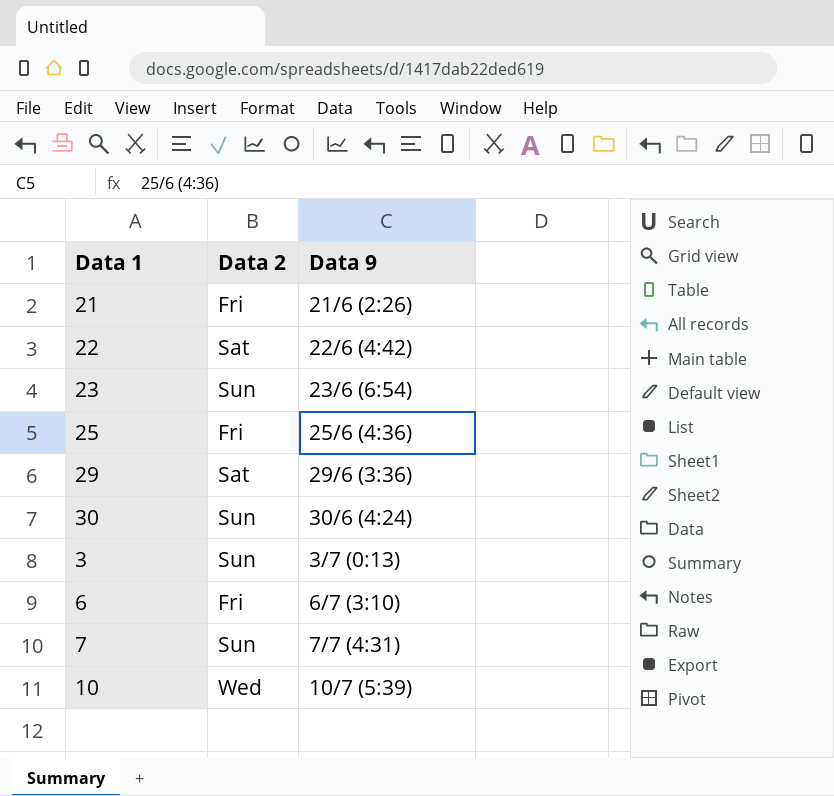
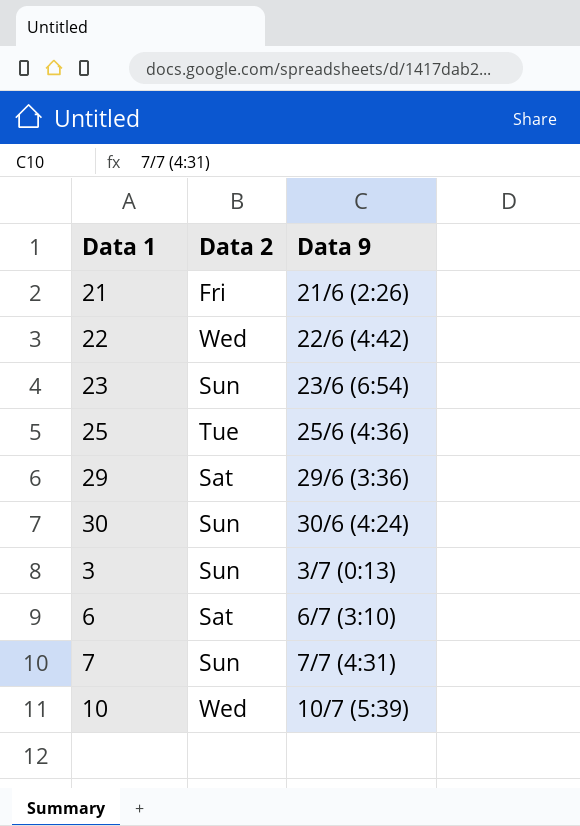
22 | Data 2: Sat -> Wed
25 | Data 2: Fri -> Tue
6 | Data 2: Fri -> Sat

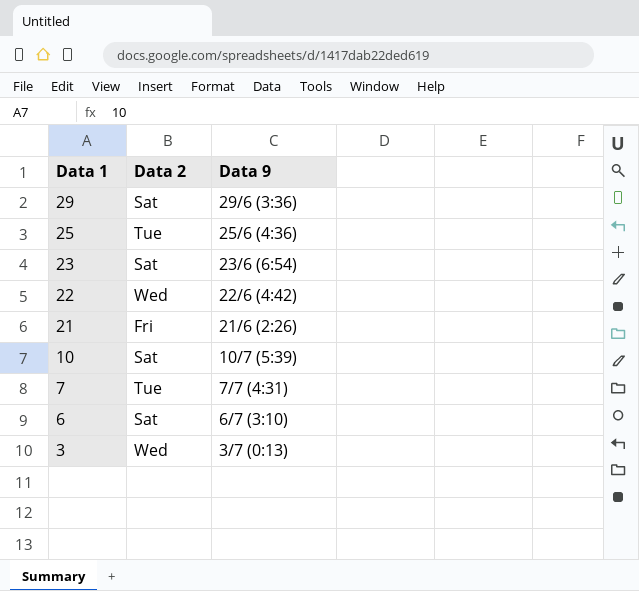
row order: none -> Data 1 descending
row 30: Sun | 30/6 (4:24) -> none
23 | Data 2: Sun -> Sat
10 | Data 2: Wed -> Sat
7 | Data 2: Sun -> Tue
3 | Data 2: Sun -> Wed

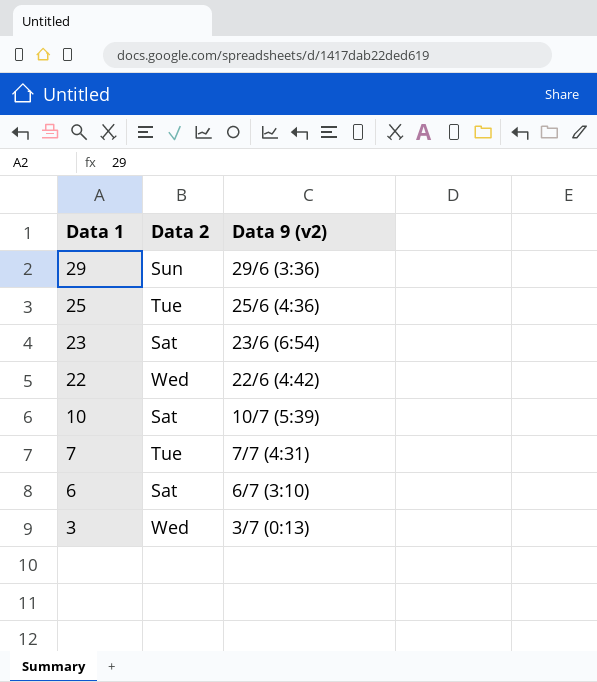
column name: Data 9 -> Data 9 (v2)
row 21: Fri | 21/6 (2:26) -> none
29 | Data 2: Sat -> Sun

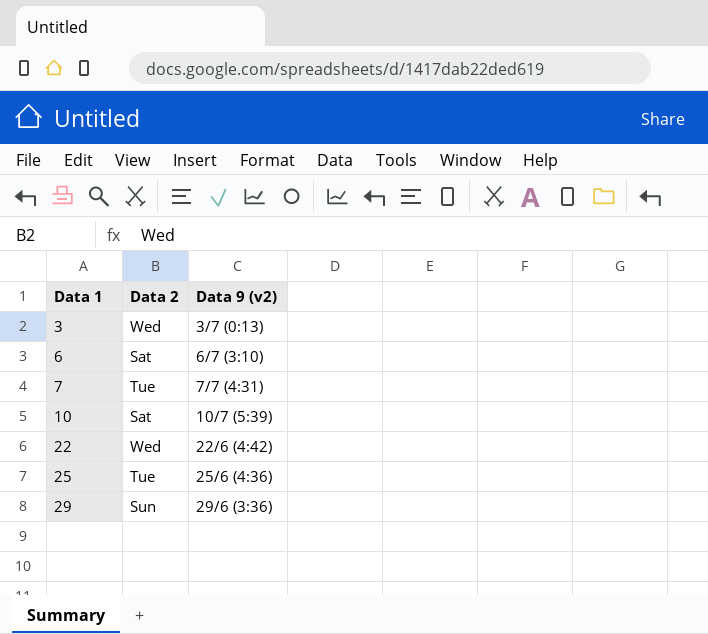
row order: Data 1 descending -> Data 1 ascending
row 23: Sat | 23/6 (6:54) -> none

